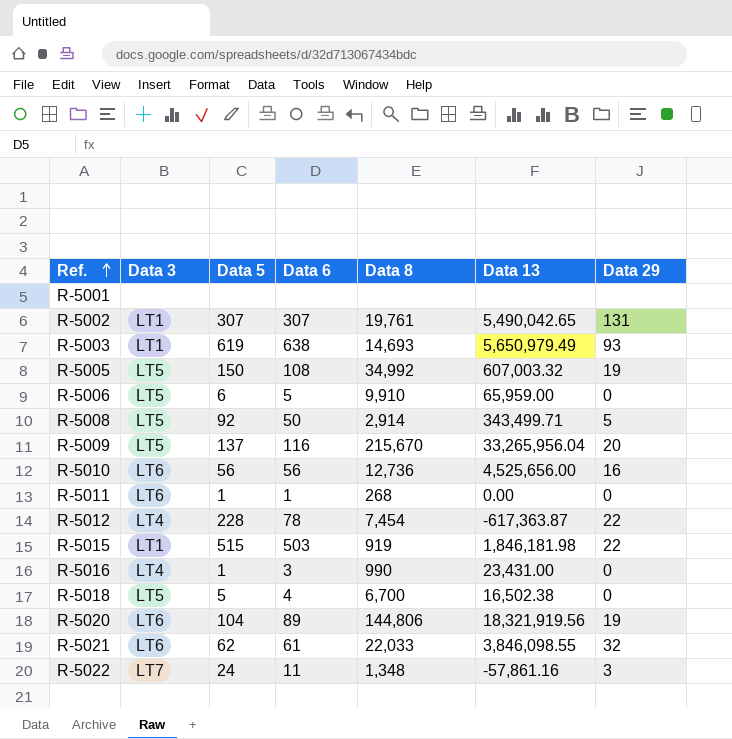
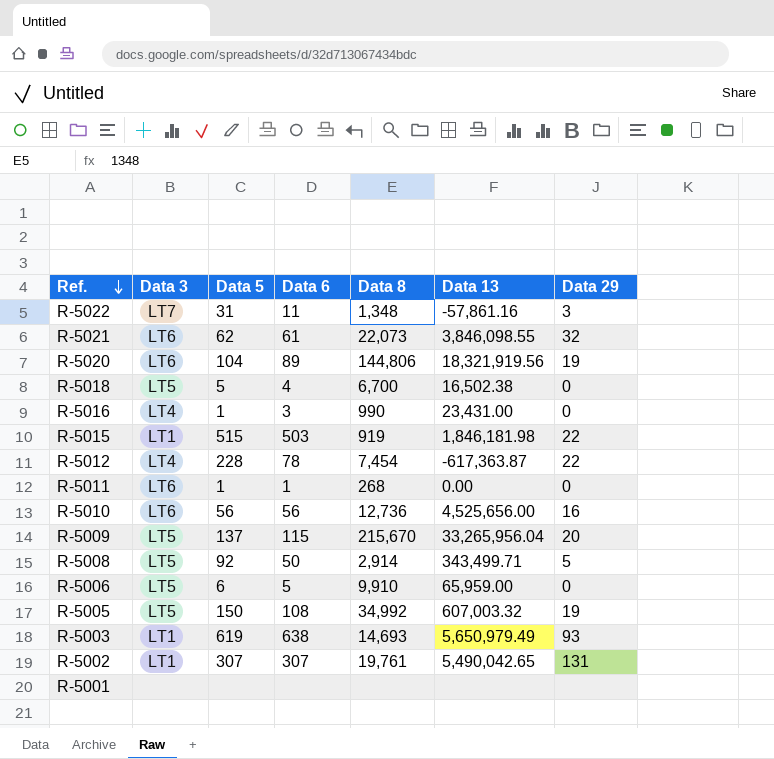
row order: Ref. ascending -> Ref. descending
R-5022 | Data 5: 24 -> 31
R-5021 | Data 8: 22,033 -> 22,073
R-5009 | Data 6: 116 -> 115

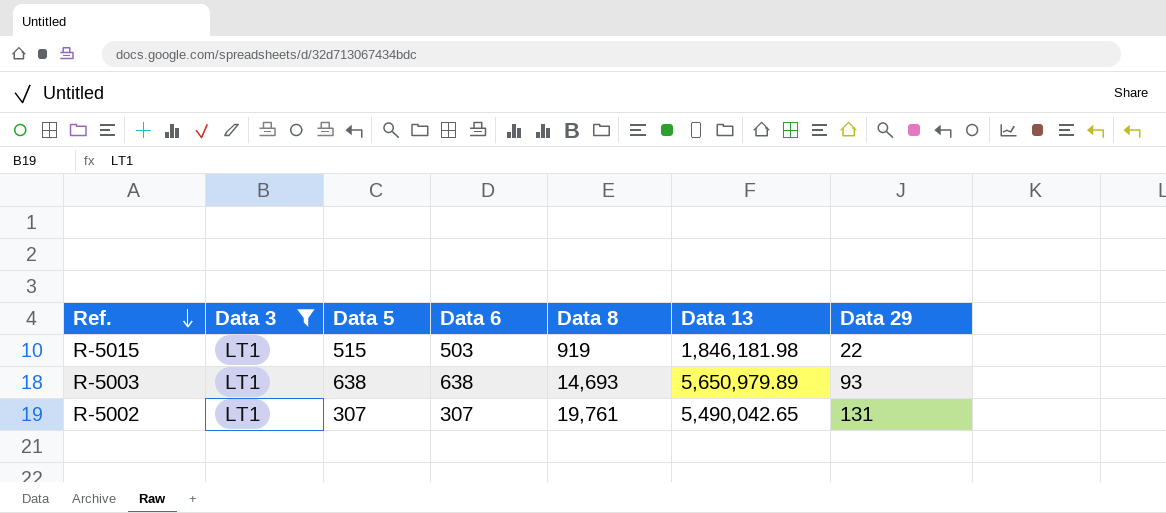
filter: none -> Data 3 = LT1
R-5003 | Data 5: 619 -> 638
R-5003 | Data 13: 5,650,979.49 -> 5,650,979.89

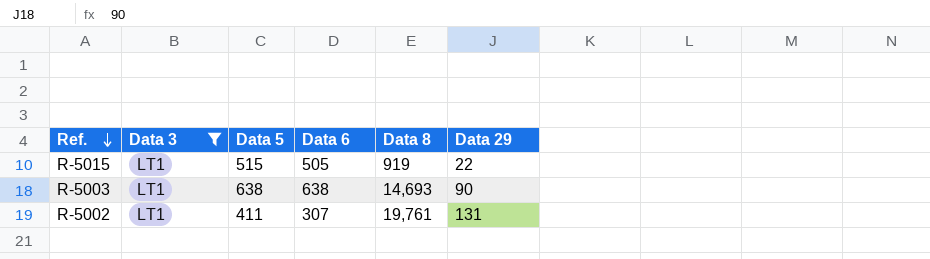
column Data 13 | position: 6 -> none
R-5015 | Data 6: 503 -> 505
R-5003 | Data 29: 93 -> 90
R-5002 | Data 5: 307 -> 411

